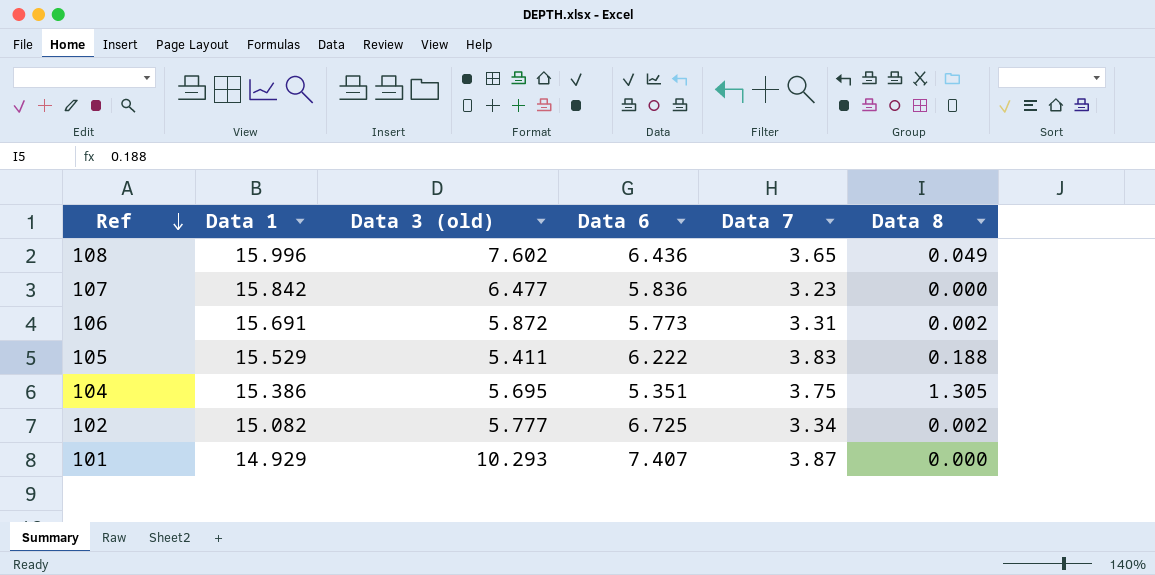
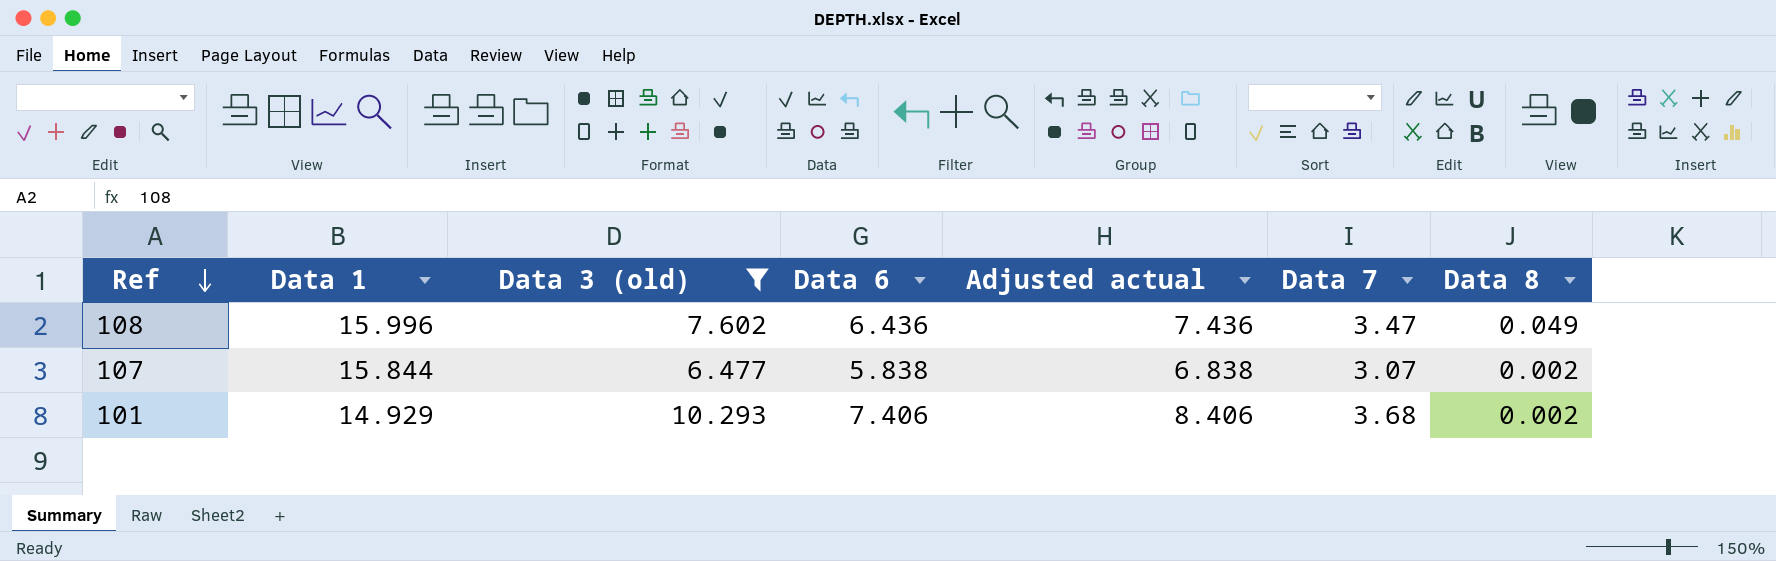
filter: none -> Data 3 (old) >= 6.477
column Adjusted actual | formula: none -> [Data 6] + 1
108 | Data 7: 3.65 -> 3.47
107 | Data 1: 15.842 -> 15.844
107 | Data 6: 5.836 -> 5.838
107 | Data 7: 3.23 -> 3.07
107 | Data 8: 0.000 -> 0.002
101 | Data 6: 7.407 -> 7.406
101 | Data 7: 3.87 -> 3.68
101 | Data 8: 0.000 -> 0.002

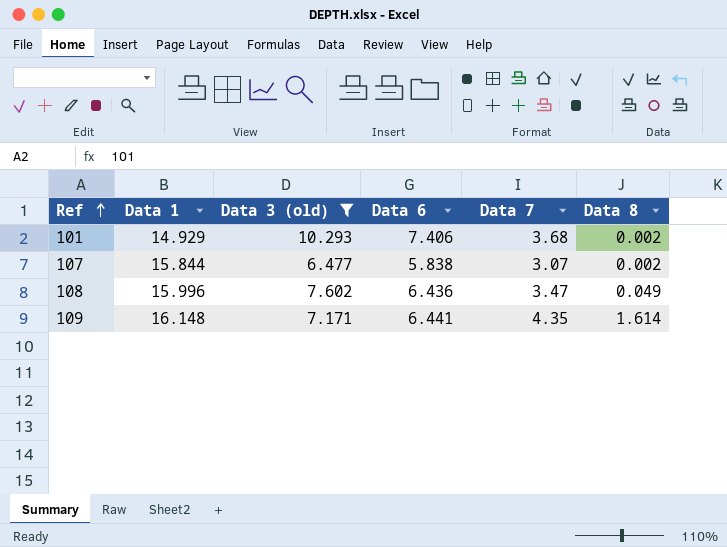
row order: Ref descending -> Ref ascending
column Adjusted actual | formula: [Data 6] + 1 -> none
row 109: none -> 16.148 | 7.171 | 6.441 | 4.35 | 1.614

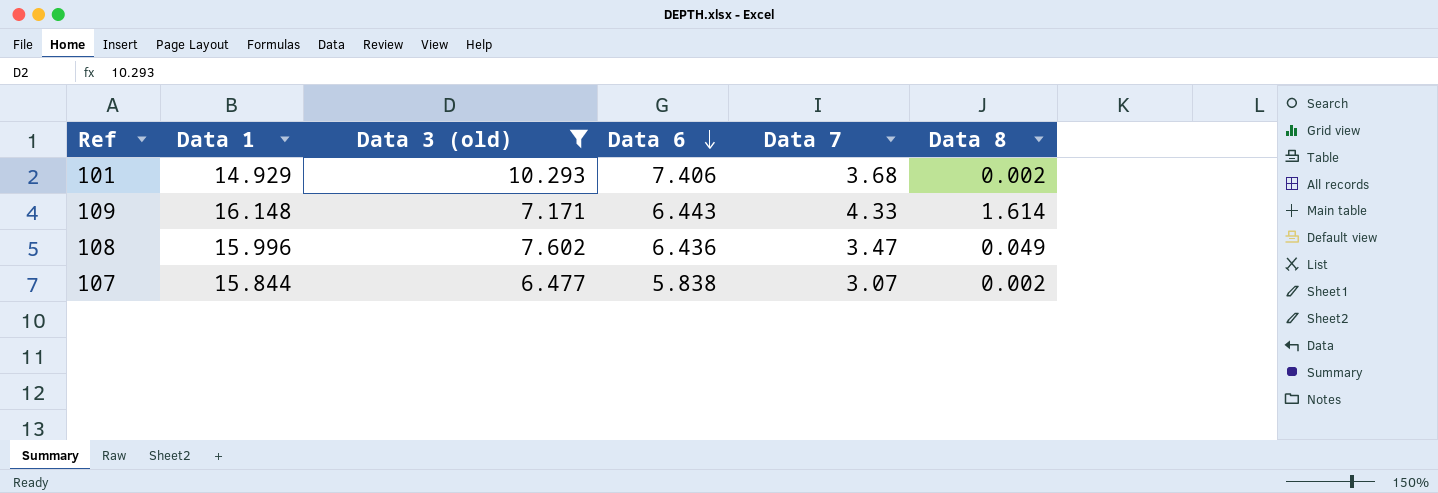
row order: Ref ascending -> Data 6 descending
109 | Data 6: 6.441 -> 6.443
109 | Data 7: 4.35 -> 4.33

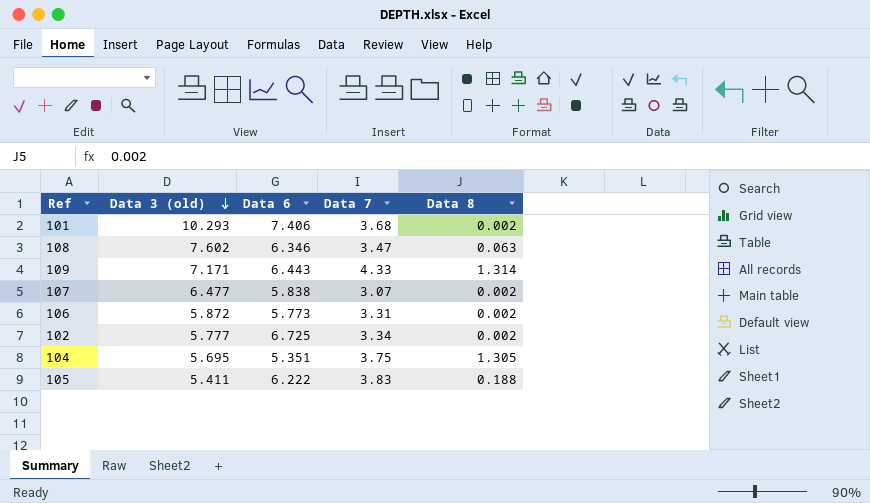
filter: Data 3 (old) >= 6.477 -> none
row order: Data 6 descending -> Data 3 (old) descending
column Data 1 | position: 2 -> none
108 | Data 6: 6.436 -> 6.346
108 | Data 8: 0.049 -> 0.063
109 | Data 8: 1.614 -> 1.314

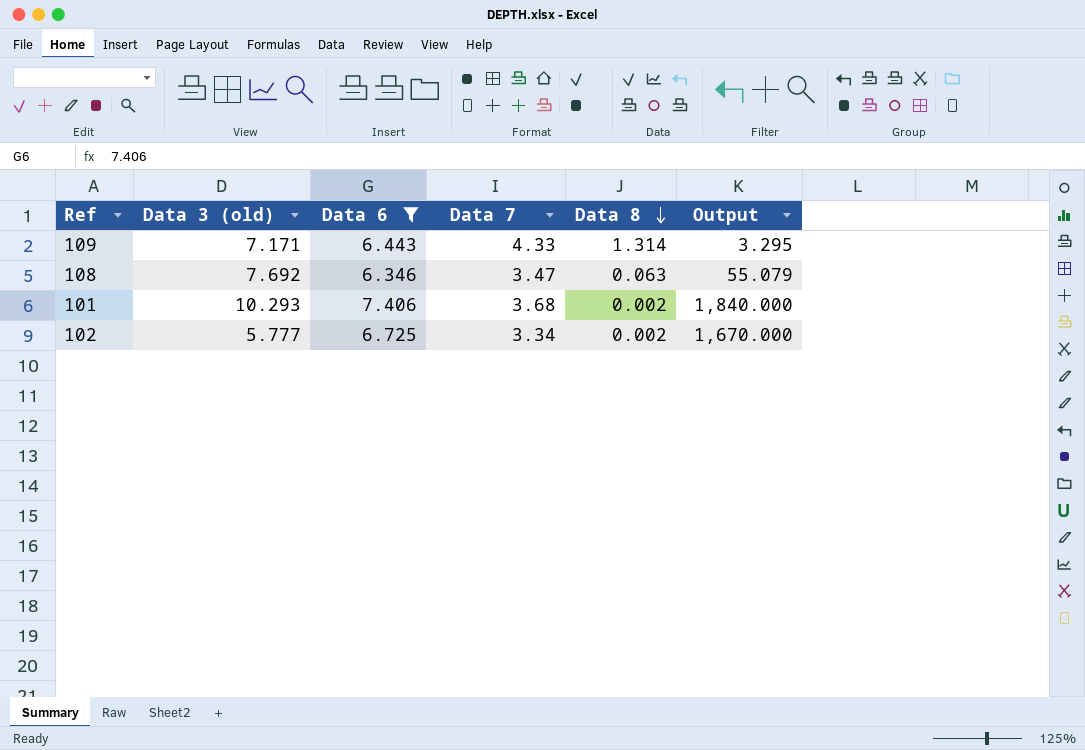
filter: none -> Data 6 >= 6.346
row order: Data 3 (old) descending -> Data 8 descending
column Output | formula: none -> [Data 7] / [Data 8]
108 | Data 3 (old): 7.602 -> 7.692

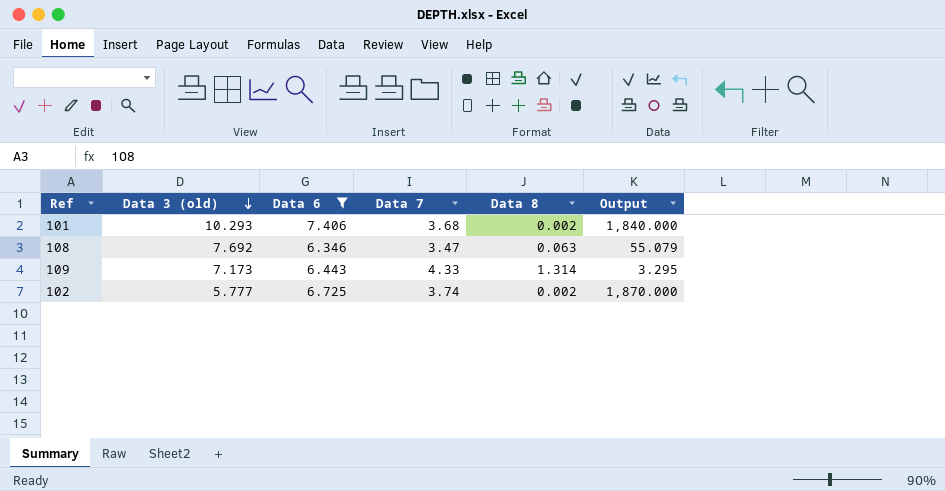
row order: Data 8 descending -> Data 3 (old) descending
109 | Data 3 (old): 7.171 -> 7.173
102 | Data 7: 3.34 -> 3.74
102 | Output: 1,670.000 -> 1,870.000

